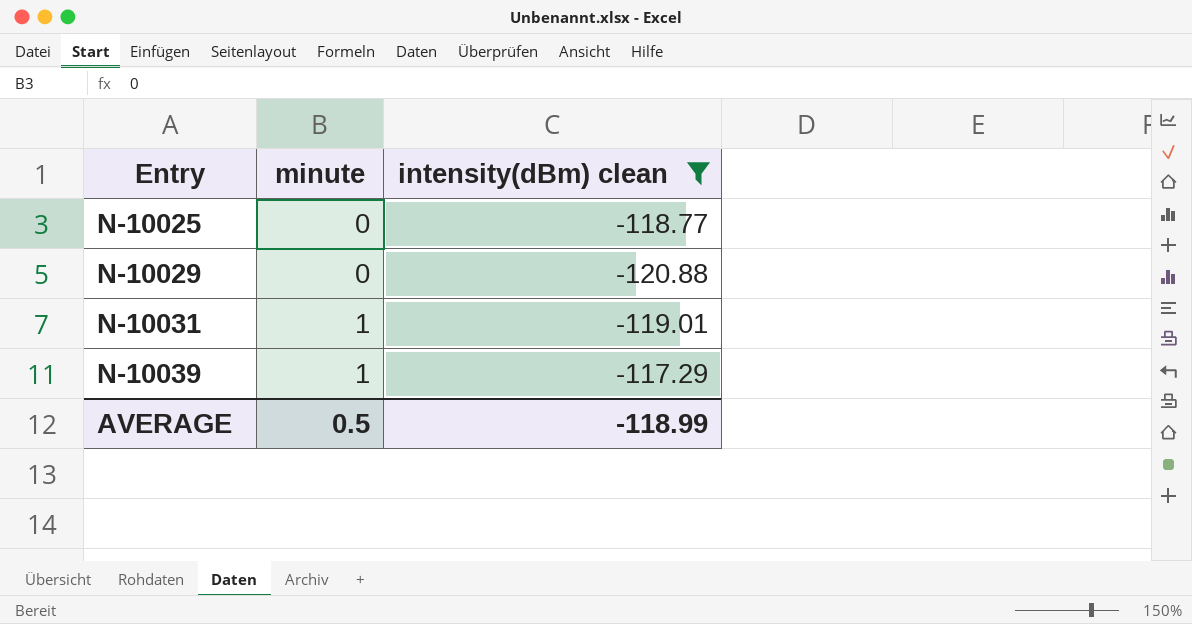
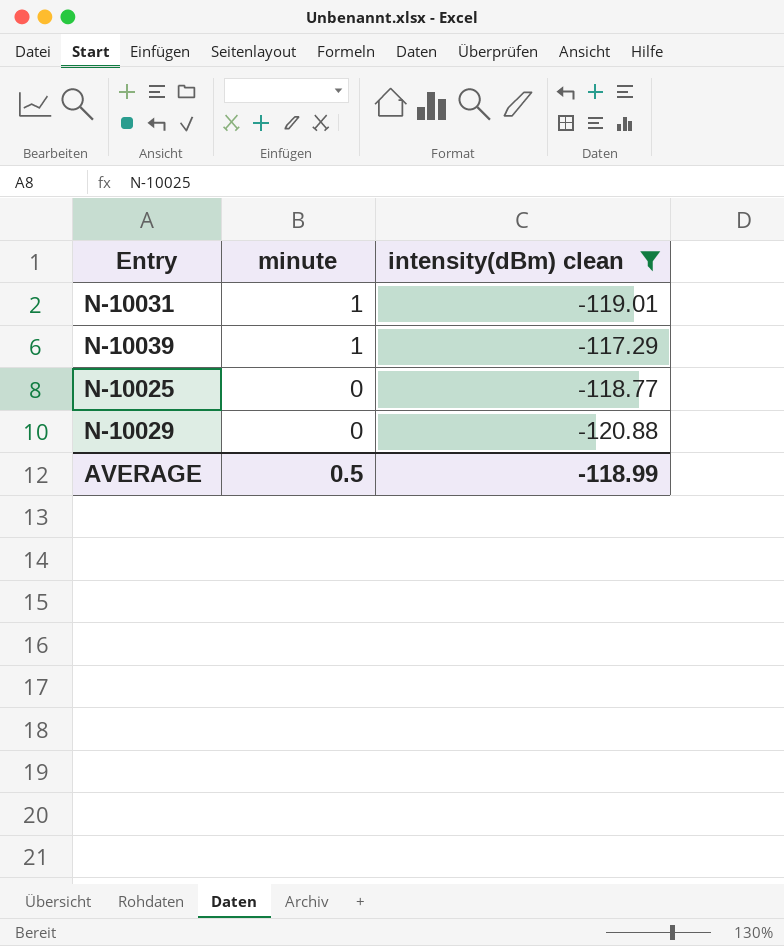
row order: Entry ascending -> minute descending

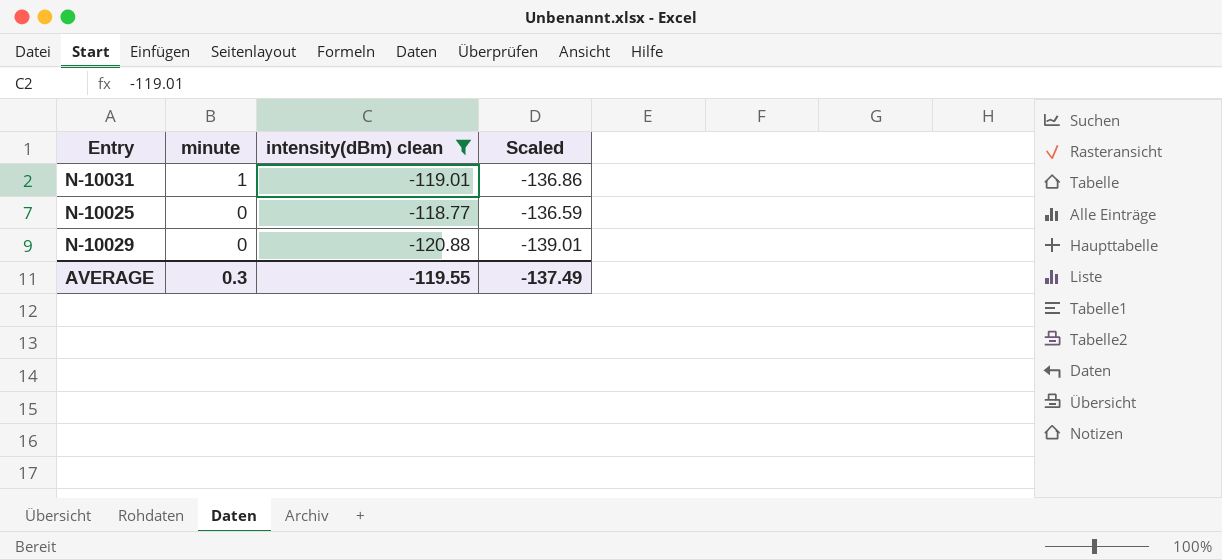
column Scaled | formula: none -> [intensity(dBm) clean] * 1.15
row N-10039: 1 | -117.29 -> none
AVERAGE | minute: 0.5 -> 0.3
AVERAGE | intensity(dBm) clean: -118.99 -> -119.55

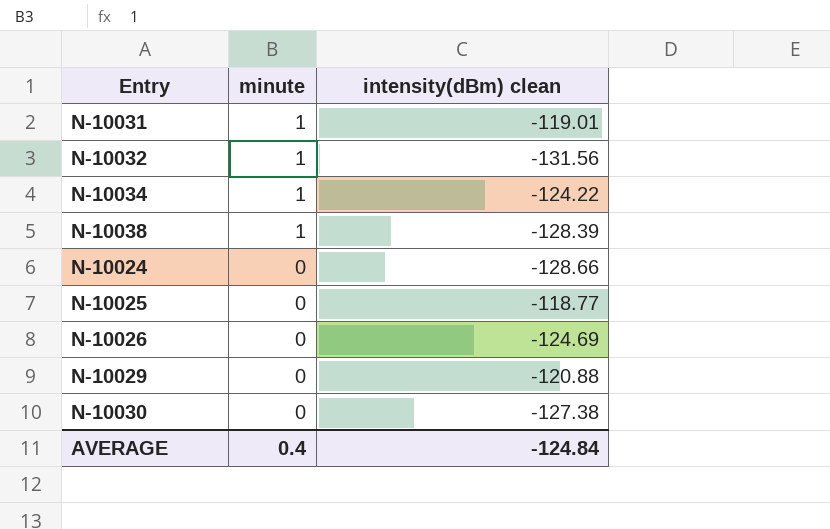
filter: intensity(dBm) clean >= -120.88 -> none
column Scaled | formula: [intensity(dBm) clean] * 1.15 -> none
AVERAGE | minute: 0.3 -> 0.4
AVERAGE | intensity(dBm) clean: -119.55 -> -124.84

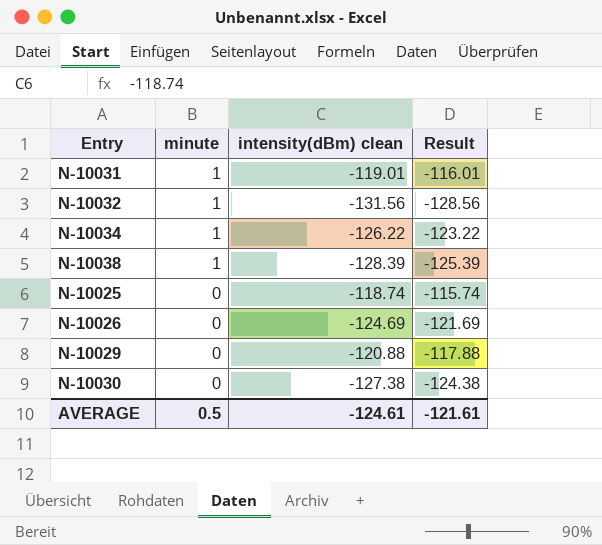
column Result | formula: none -> [intensity(dBm) clean] + 3
row N-10024: 0 | -128.66 -> none
N-10034 | intensity(dBm) clean: -124.22 -> -126.22
N-10025 | intensity(dBm) clean: -118.77 -> -118.74
AVERAGE | minute: 0.4 -> 0.5
AVERAGE | intensity(dBm) clean: -124.84 -> -124.61

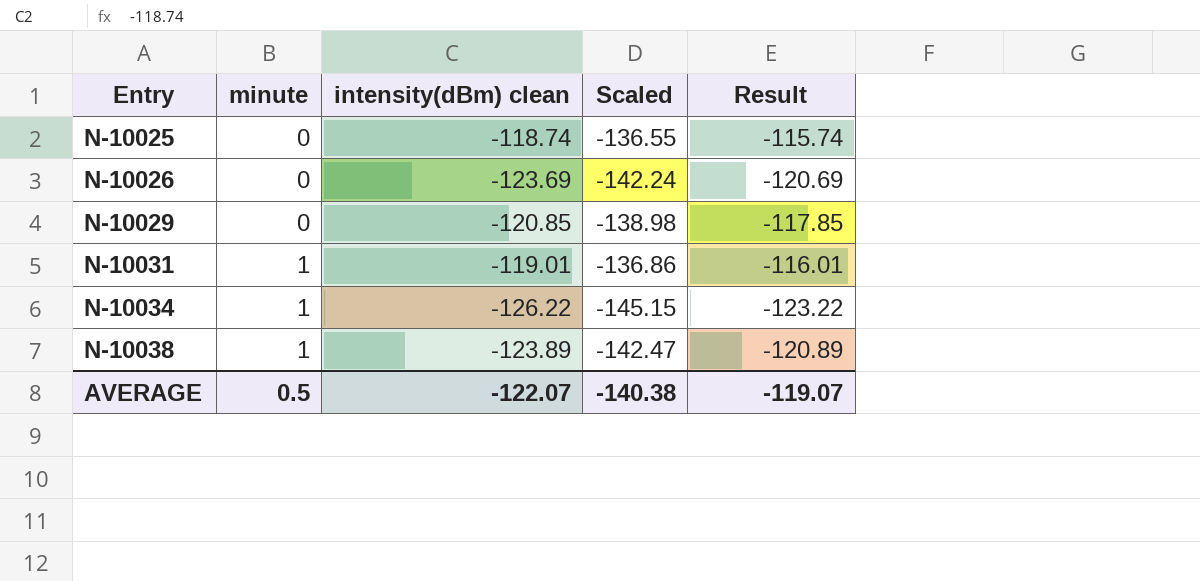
row order: minute descending -> Entry ascending
column Scaled | formula: none -> [intensity(dBm) clean] * 1.15
row N-10032: 1 | -131.56 | -128.56 -> none
row N-10030: 0 | -127.38 | -124.38 -> none
N-10026 | intensity(dBm) clean: -124.69 -> -123.69
N-10026 | Result: -121.69 -> -120.69
N-10029 | intensity(dBm) clean: -120.88 -> -120.85
N-10029 | Result: -117.88 -> -117.85
N-10038 | intensity(dBm) clean: -128.39 -> -123.89
N-10038 | Result: -125.39 -> -120.89
AVERAGE | intensity(dBm) clean: -124.61 -> -122.07
AVERAGE | Result: -121.61 -> -119.07

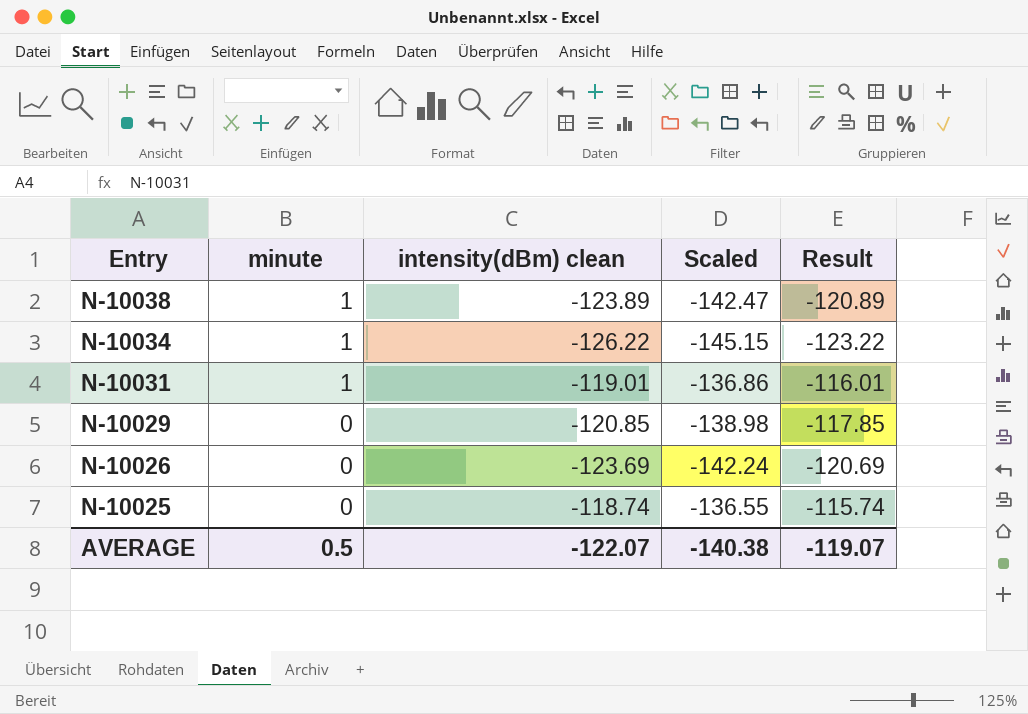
row order: Entry ascending -> Entry descending

